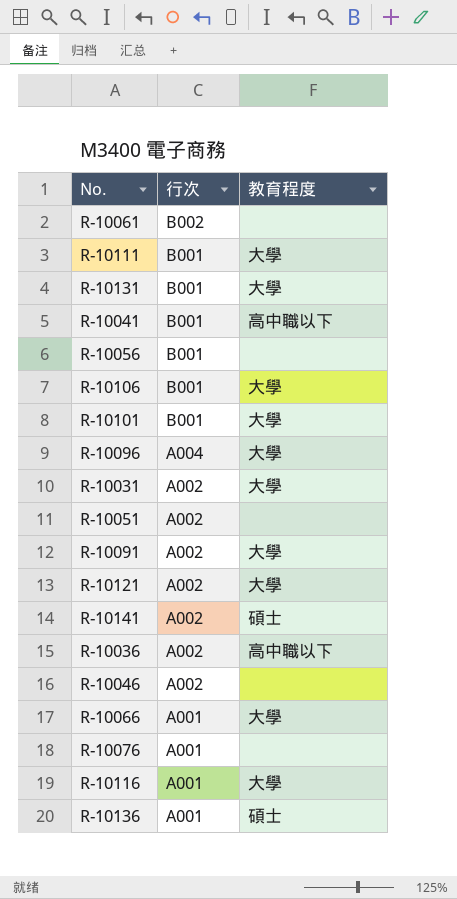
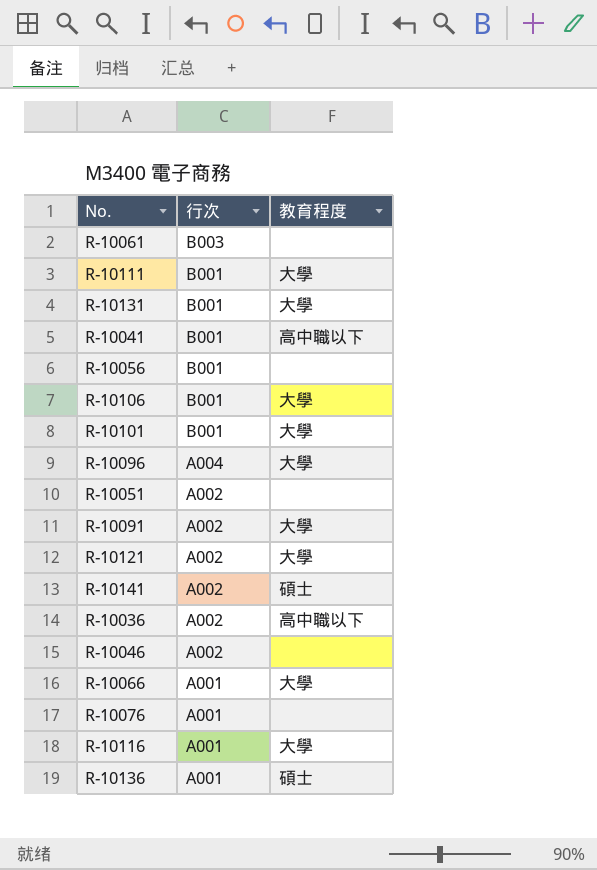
row R-10031: A002 | 大學 -> none
R-10061 | 行次: B002 -> B003

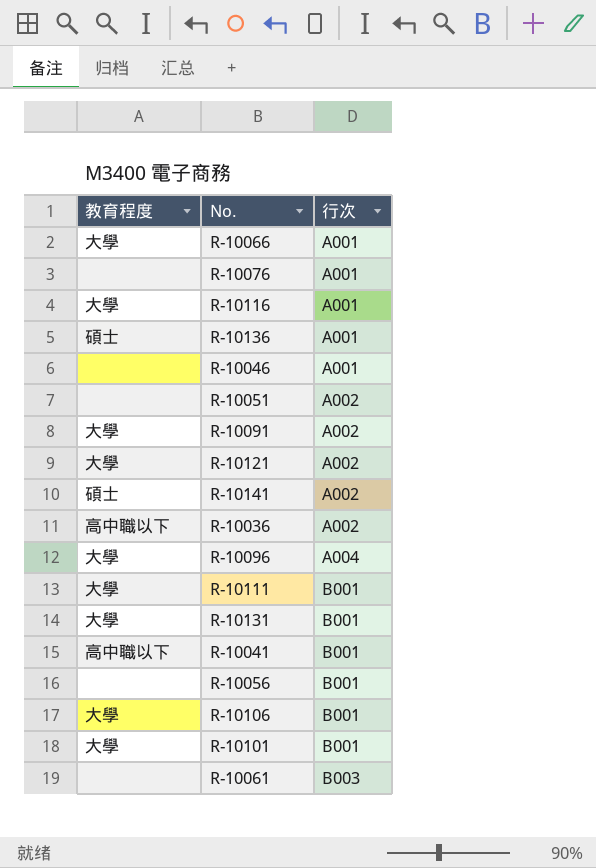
row order: 行次 descending -> 行次 ascending
column 教育程度 | position: 3 -> 1
R-10046 | 行次: A002 -> A001

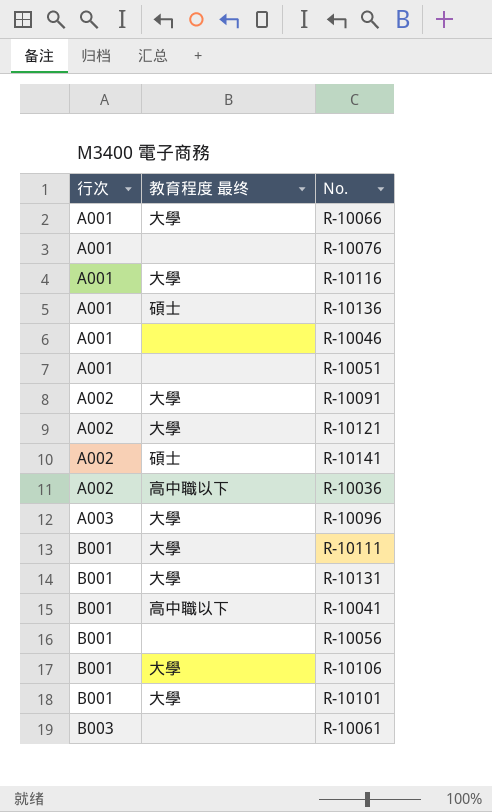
column 行次 | position: 3 -> 1
column name: 教育程度 -> 教育程度 最终
R-10051 | 行次: A002 -> A001
R-10096 | 行次: A004 -> A003

